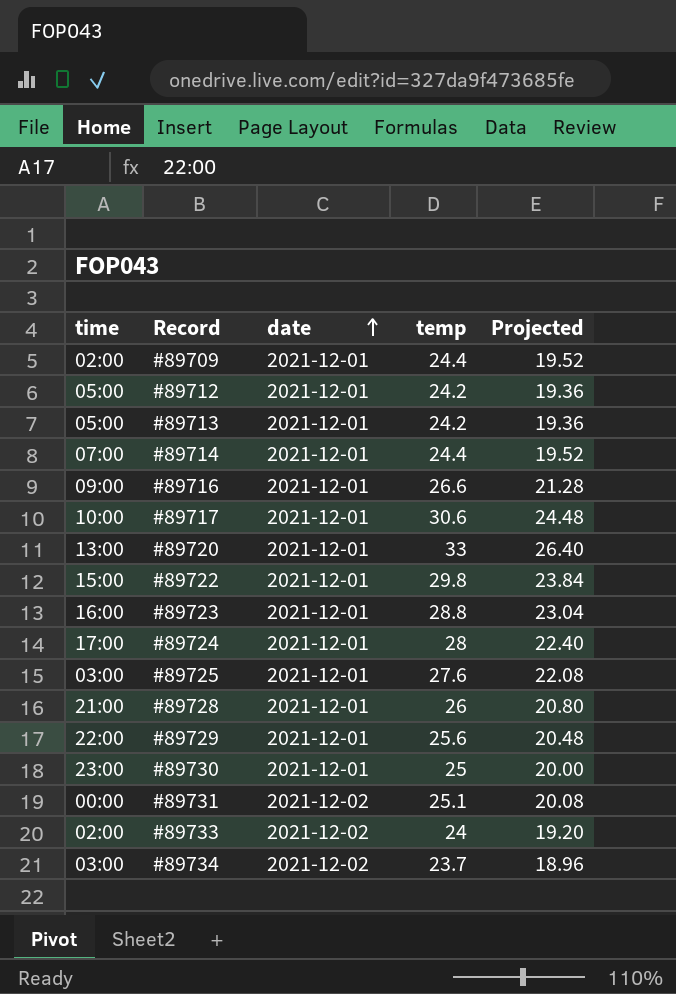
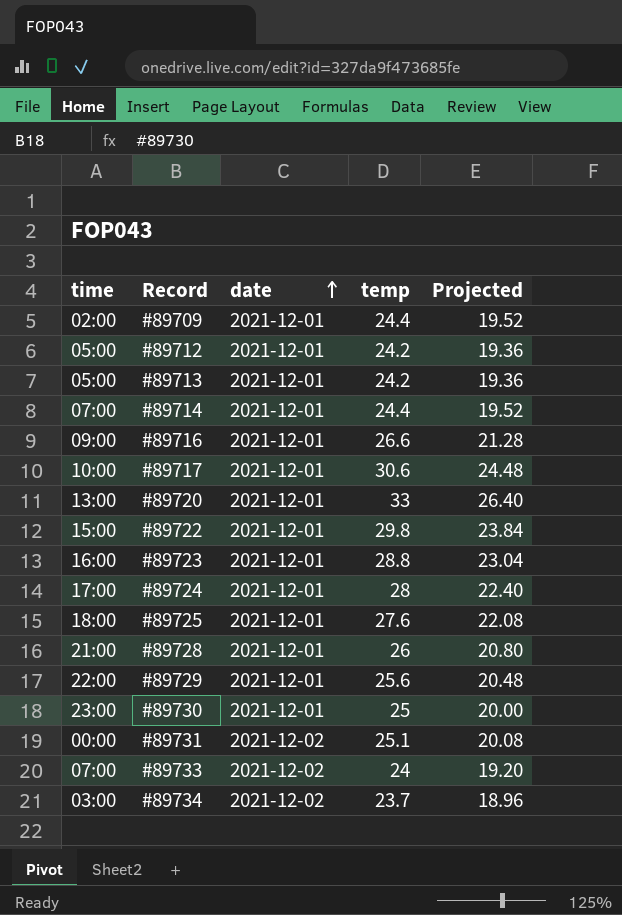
#89725 | time: 03:00 -> 18:00
#89733 | time: 02:00 -> 07:00

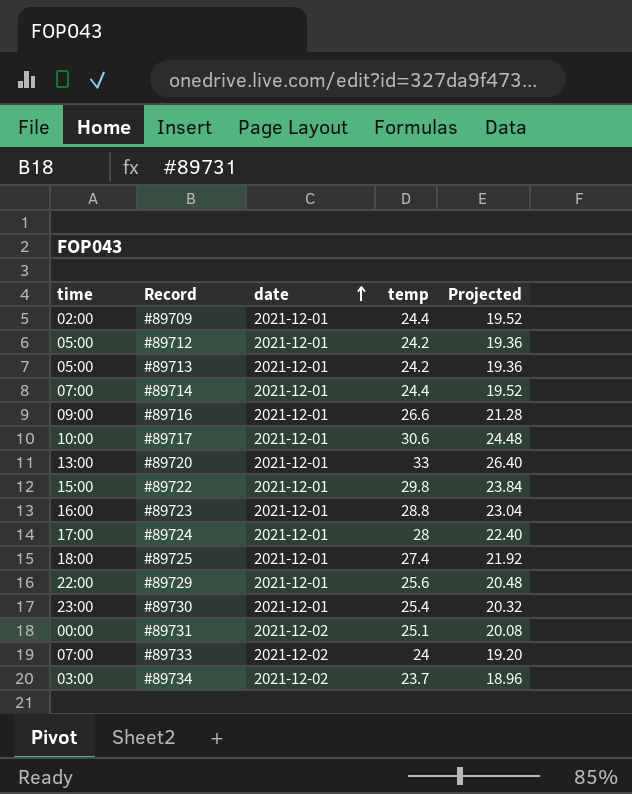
row #89728: 21:00 | 2021-12-01 | 26 | 20.80 -> none
#89725 | temp: 27.6 -> 27.4
#89725 | Projected: 22.08 -> 21.92
#89730 | temp: 25 -> 25.4
#89730 | Projected: 20.00 -> 20.32

